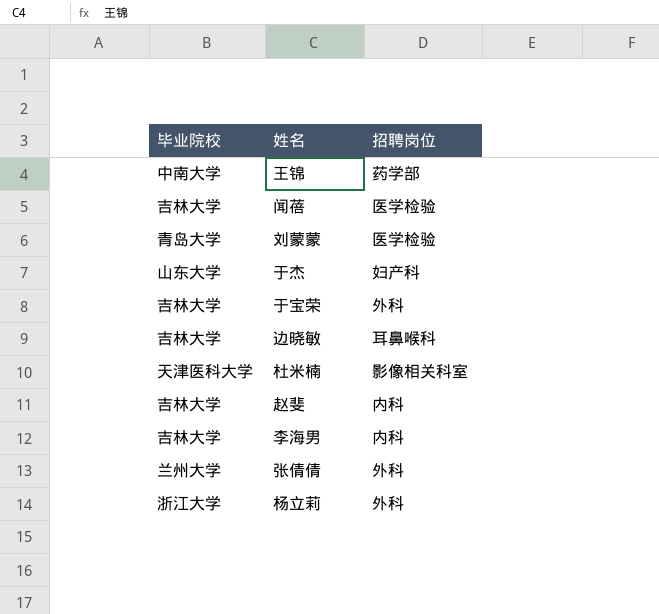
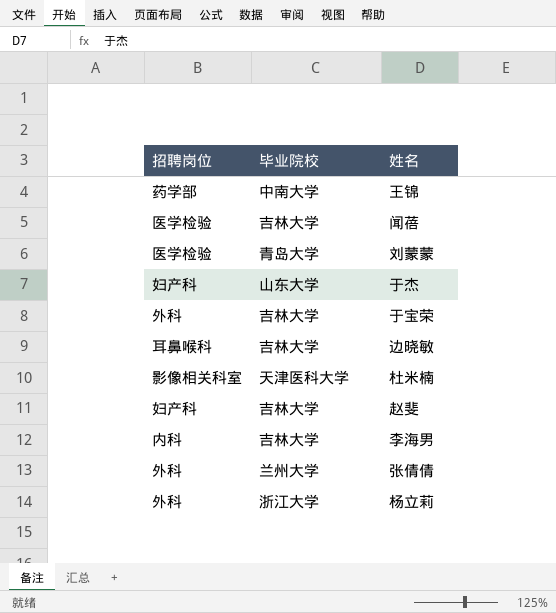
column 招聘岗位 | position: 3 -> 1
赵斐 | 招聘岗位: 内科 -> 妇产科

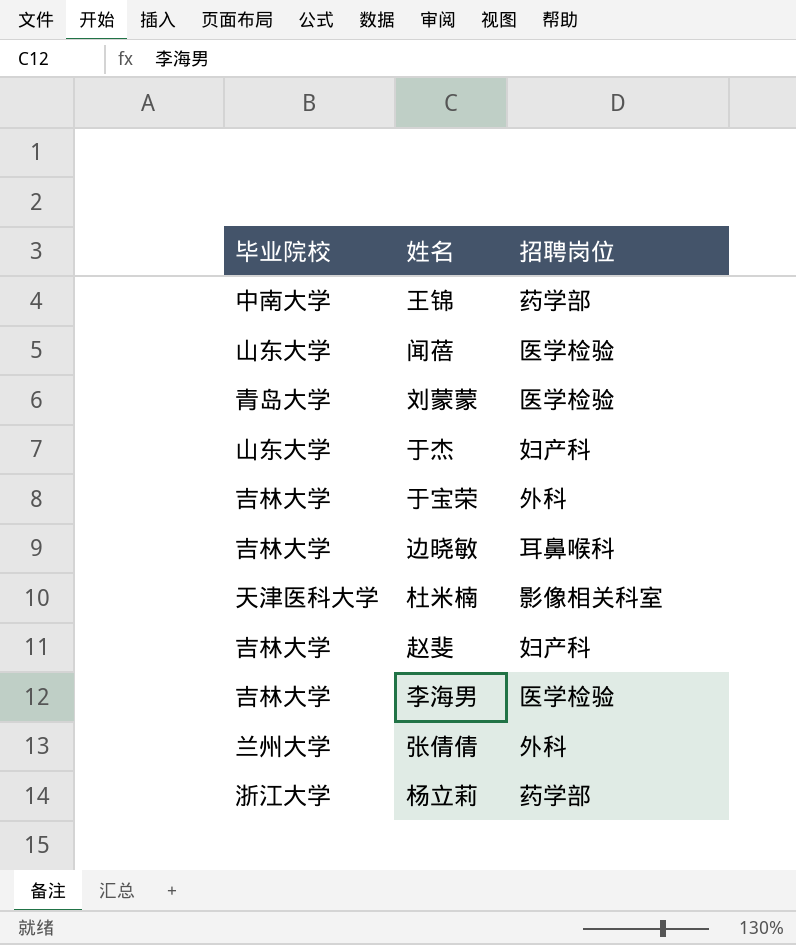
column 招聘岗位 | position: 1 -> 3
闻蓓 | 毕业院校: 吉林大学 -> 山东大学
李海男 | 招聘岗位: 内科 -> 医学检验
杨立莉 | 招聘岗位: 外科 -> 药学部

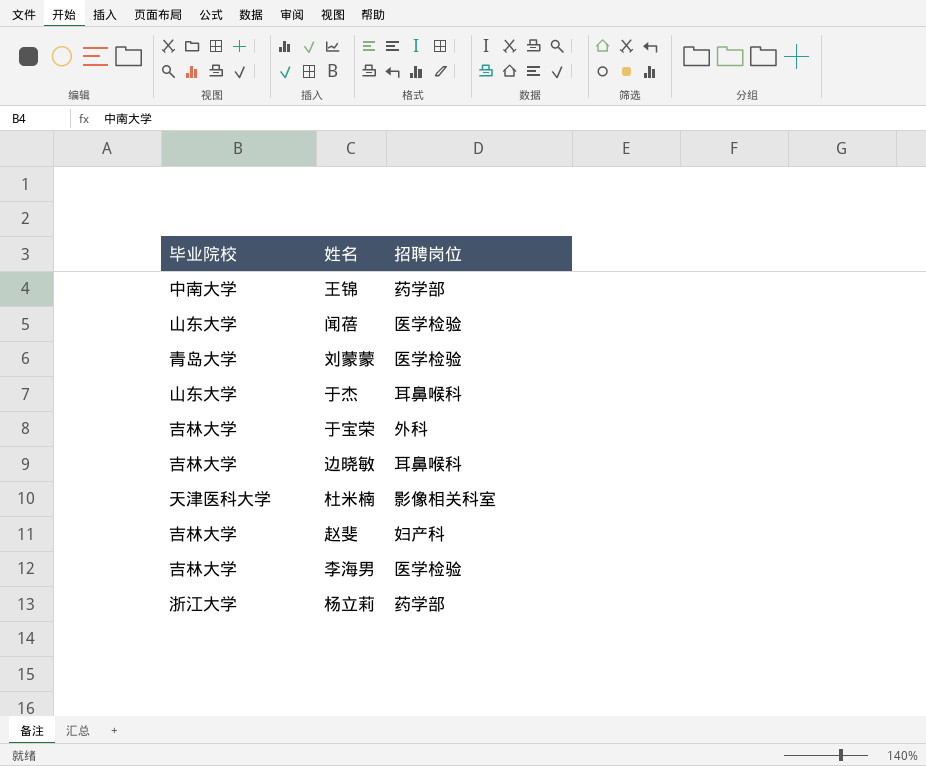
row 张倩倩: 兰州大学 | 外科 -> none
于杰 | 招聘岗位: 妇产科 -> 耳鼻喉科

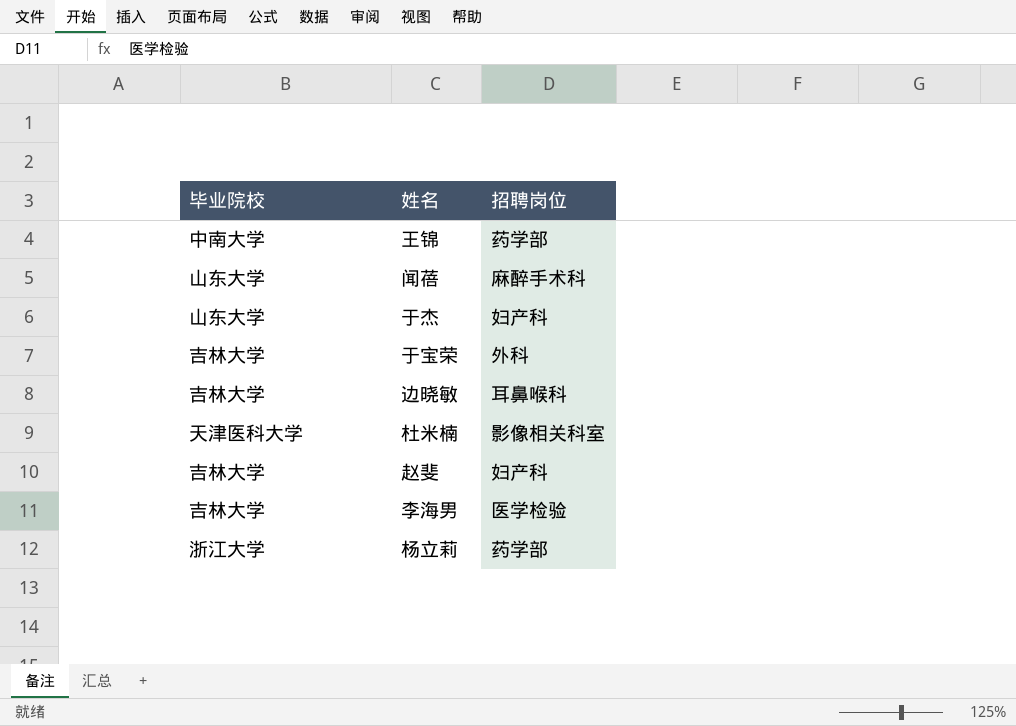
row 刘蒙蒙: 青岛大学 | 医学检验 -> none
闻蓓 | 招聘岗位: 医学检验 -> 麻醉手术科
于杰 | 招聘岗位: 耳鼻喉科 -> 妇产科

